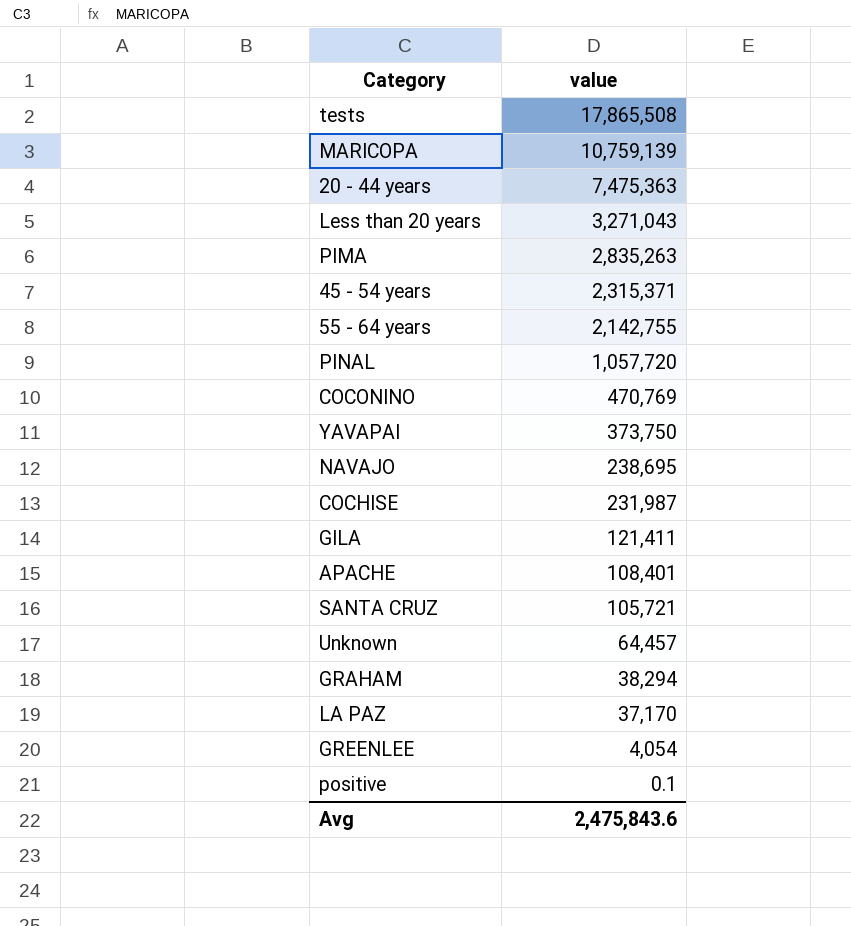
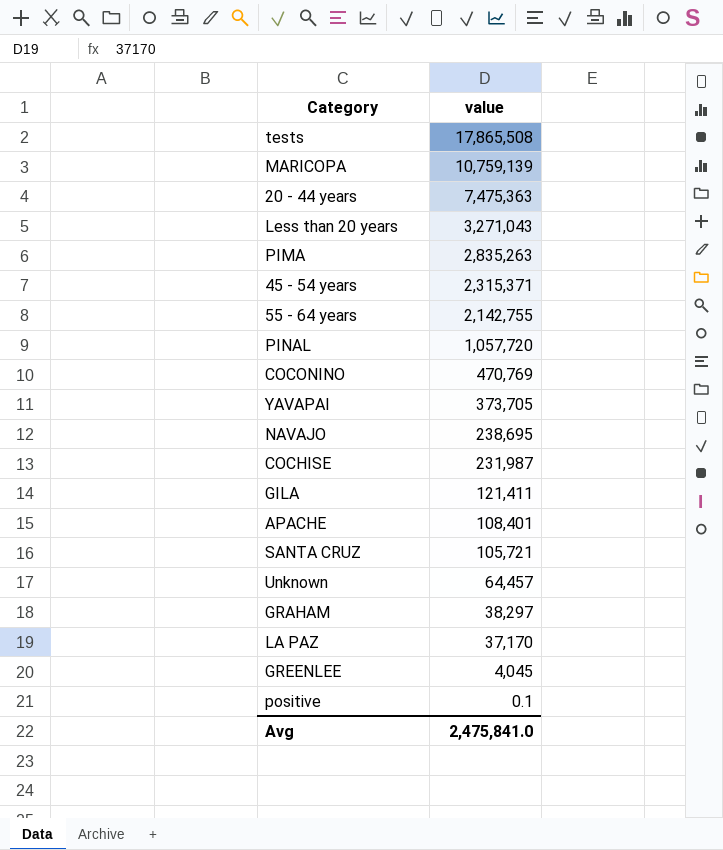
YAVAPAI | value: 373,750 -> 373,705
GRAHAM | value: 38,294 -> 38,297
GREENLEE | value: 4,054 -> 4,045
Avg | value: 2,475,843.6 -> 2,475,841.0

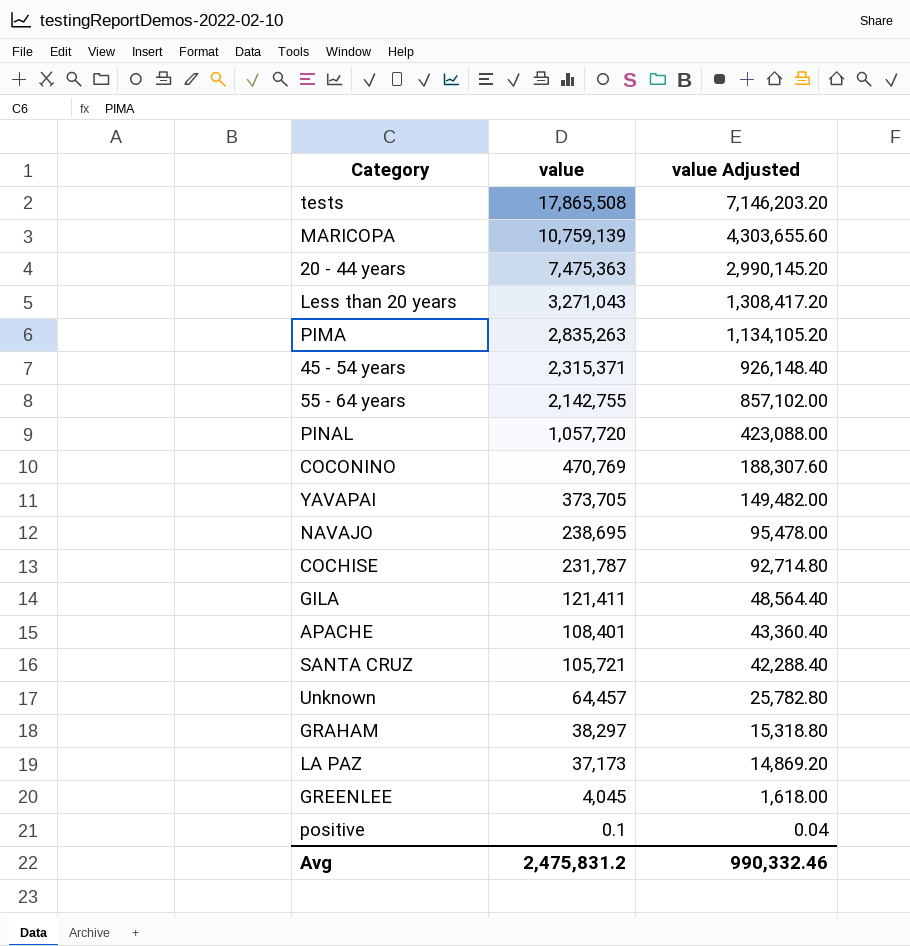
column value Adjusted | formula: none -> [value] * 0.4
COCHISE | value: 231,987 -> 231,787
LA PAZ | value: 37,170 -> 37,173
Avg | value: 2,475,841.0 -> 2,475,831.2

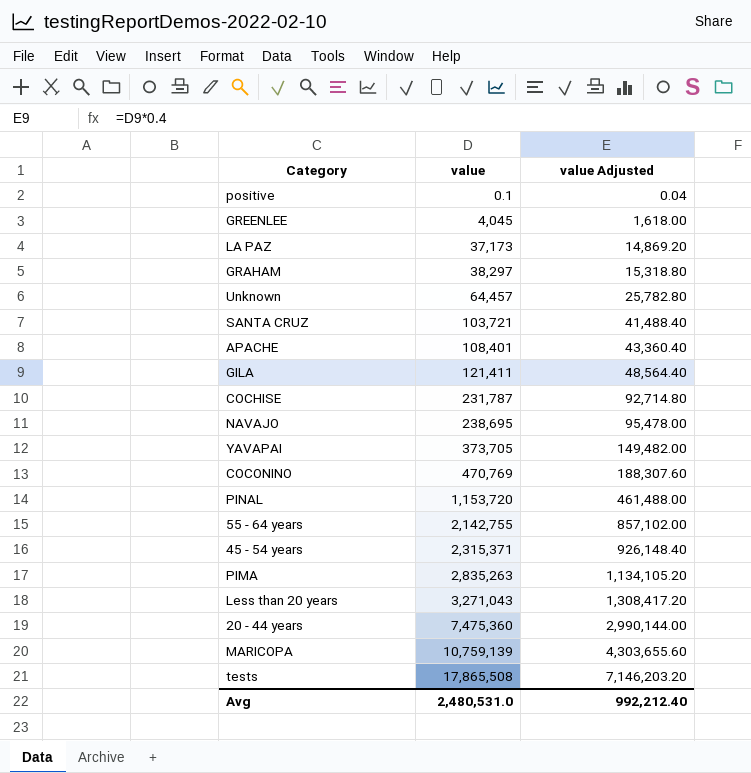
row order: value descending -> value ascending
SANTA CRUZ | value: 105,721 -> 103,721
SANTA CRUZ | value Adjusted: 42,288.40 -> 41,488.40
PINAL | value: 1,057,720 -> 1,153,720
PINAL | value Adjusted: 423,088.00 -> 461,488.00
20 - 44 years | value: 7,475,363 -> 7,475,360
20 - 44 years | value Adjusted: 2,990,145.20 -> 2,990,144.00
Avg | value: 2,475,831.2 -> 2,480,531.0
Avg | value Adjusted: 990,332.46 -> 992,212.40

